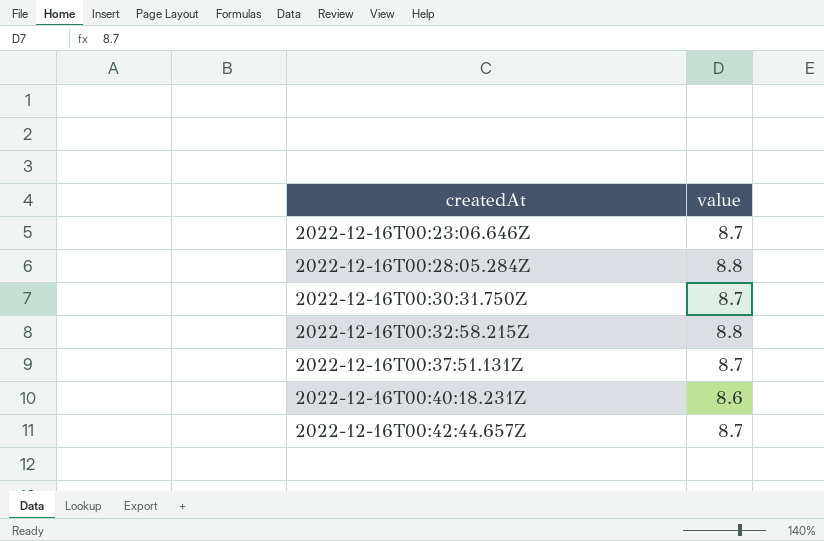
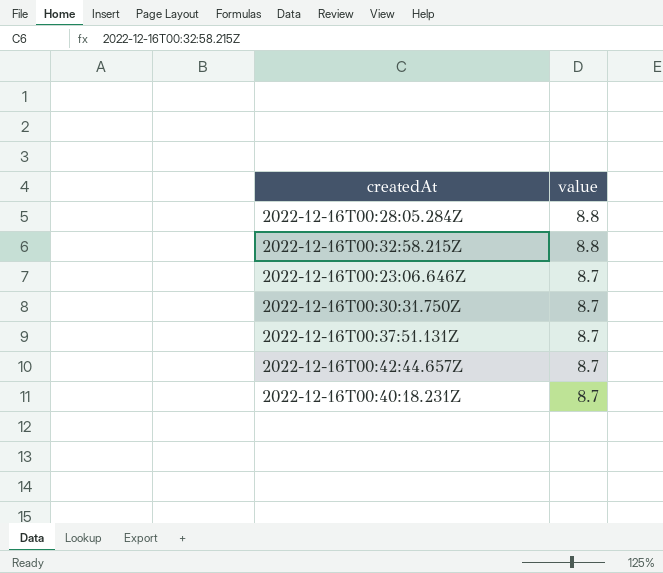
row order: createdAt ascending -> value descending
2022-12-16T00:40:18.231Z | value: 8.6 -> 8.7

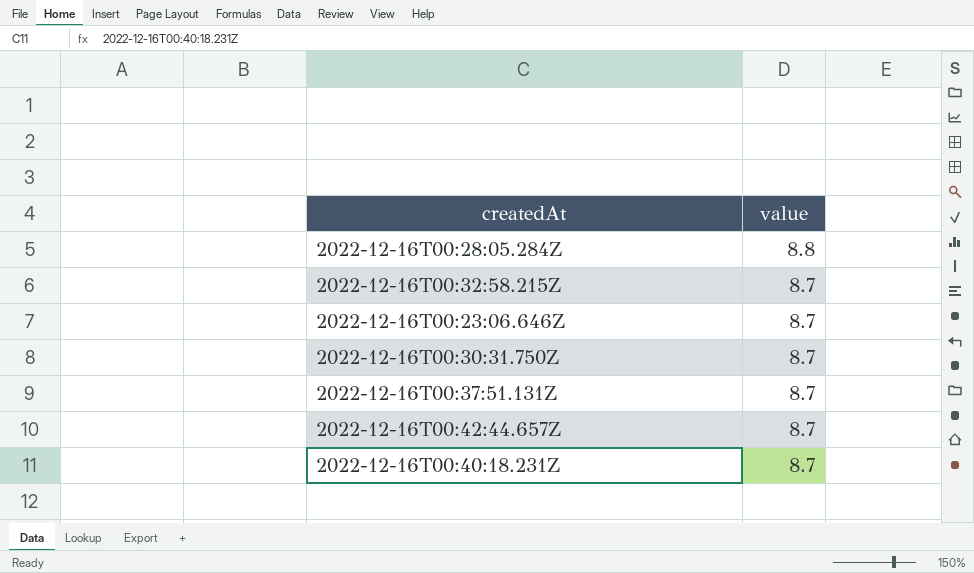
2022-12-16T00:32:58.215Z | value: 8.8 -> 8.7

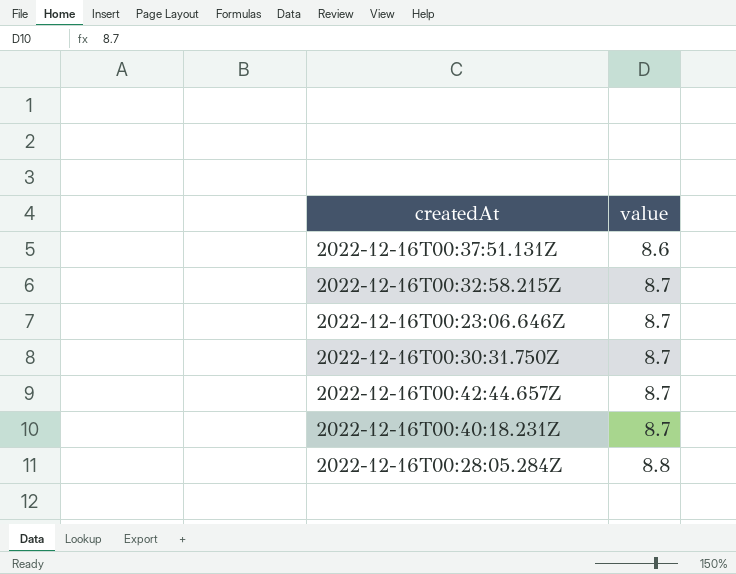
row order: value descending -> value ascending
2022-12-16T00:37:51.131Z | value: 8.7 -> 8.6

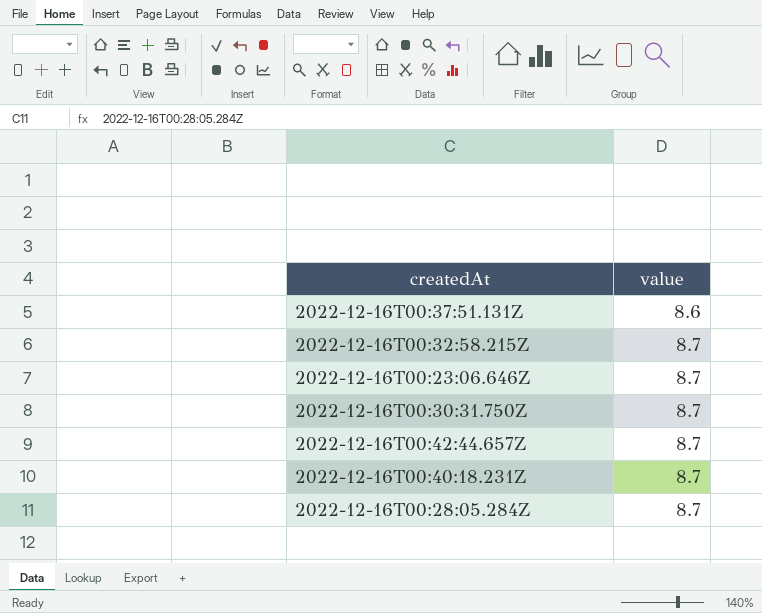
2022-12-16T00:28:05.284Z | value: 8.8 -> 8.7

